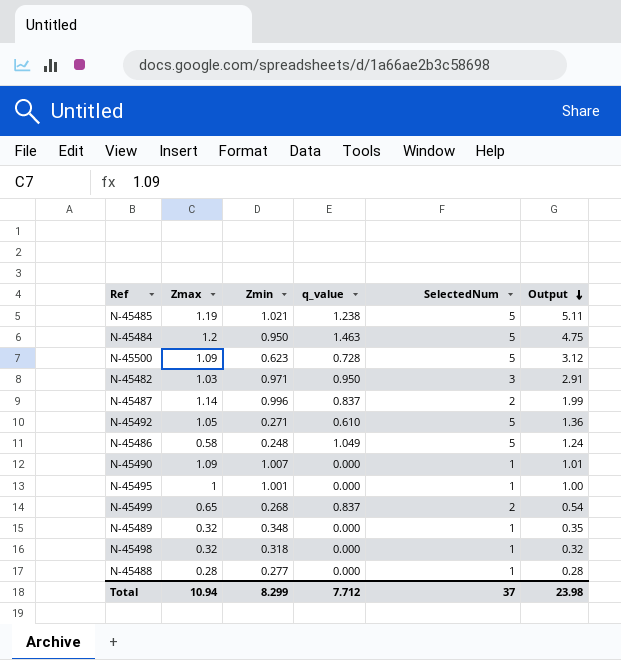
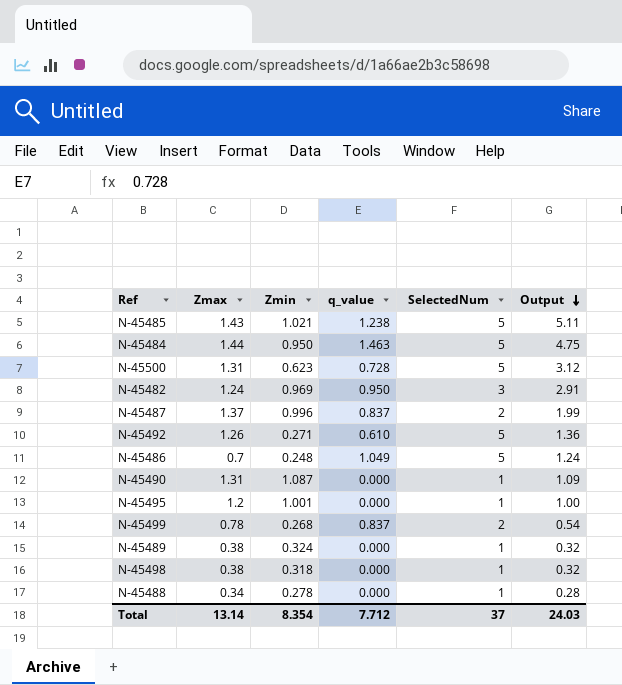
N-45485 | Zmax: 1.19 -> 1.43
N-45484 | Zmax: 1.2 -> 1.44
N-45500 | Zmax: 1.09 -> 1.31
N-45482 | Zmax: 1.03 -> 1.24
N-45482 | Zmin: 0.971 -> 0.969
N-45487 | Zmax: 1.14 -> 1.37
N-45492 | Zmax: 1.05 -> 1.26
N-45486 | Zmax: 0.58 -> 0.7
N-45490 | Zmax: 1.09 -> 1.31
N-45490 | Zmin: 1.007 -> 1.087
N-45490 | Output: 1.01 -> 1.09
N-45495 | Zmax: 1 -> 1.2
N-45499 | Zmax: 0.65 -> 0.78
N-45489 | Zmax: 0.32 -> 0.38
N-45489 | Zmin: 0.348 -> 0.324
N-45489 | Output: 0.35 -> 0.32
N-45498 | Zmax: 0.32 -> 0.38
N-45488 | Zmax: 0.28 -> 0.34
N-45488 | Zmin: 0.277 -> 0.278
Total | Zmax: 10.94 -> 13.14
Total | Zmin: 8.299 -> 8.354
Total | Output: 23.98 -> 24.03

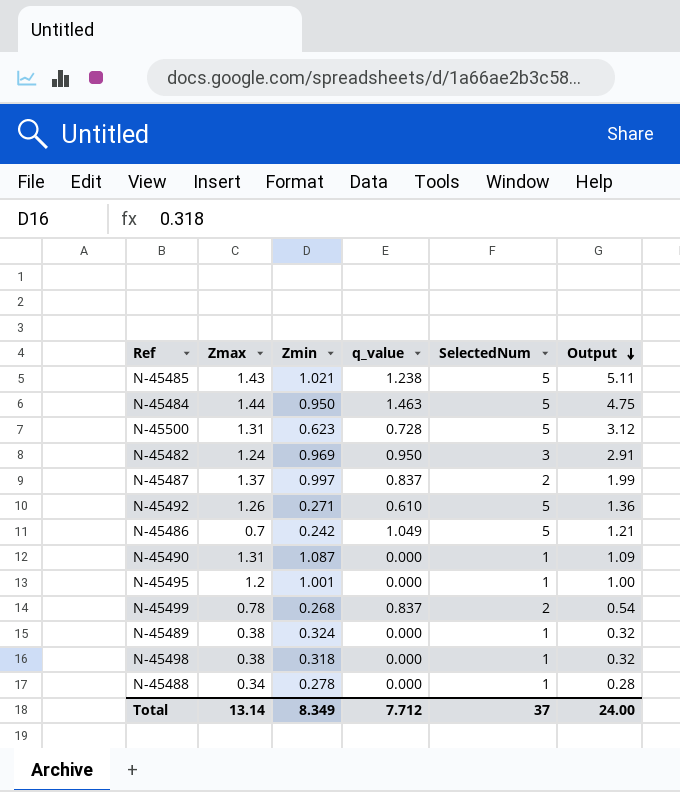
N-45487 | Zmin: 0.996 -> 0.997
N-45486 | Zmin: 0.248 -> 0.242
N-45486 | Output: 1.24 -> 1.21
Total | Zmin: 8.354 -> 8.349
Total | Output: 24.03 -> 24.00

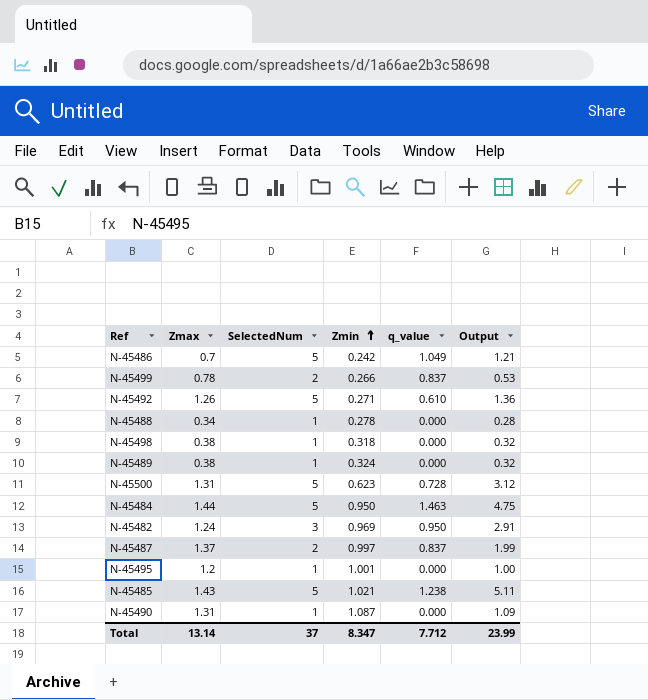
row order: Output descending -> Zmin ascending
column SelectedNum | position: 5 -> 3
N-45499 | Zmin: 0.268 -> 0.266
N-45499 | Output: 0.54 -> 0.53
Total | Zmin: 8.349 -> 8.347
Total | Output: 24.00 -> 23.99

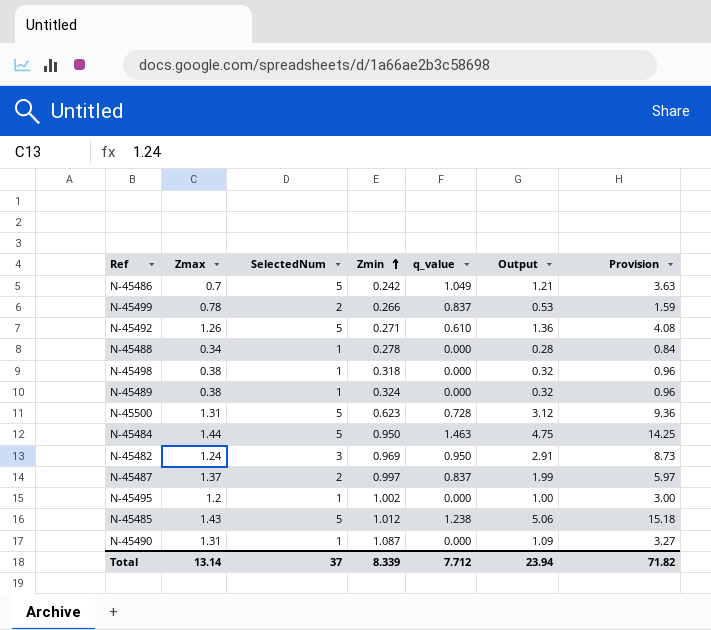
column Provision | formula: none -> [Output] * 3
N-45495 | Zmin: 1.001 -> 1.002
N-45485 | Zmin: 1.021 -> 1.012
N-45485 | Output: 5.11 -> 5.06
Total | Zmin: 8.347 -> 8.339
Total | Output: 23.99 -> 23.94

